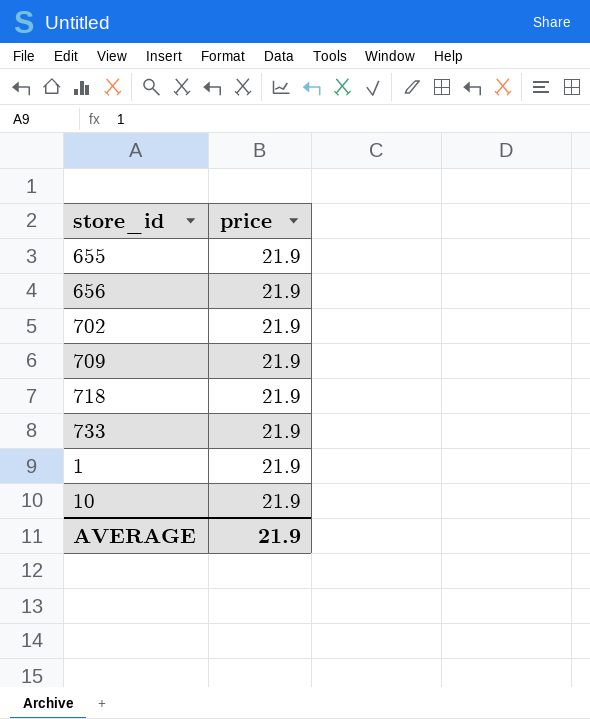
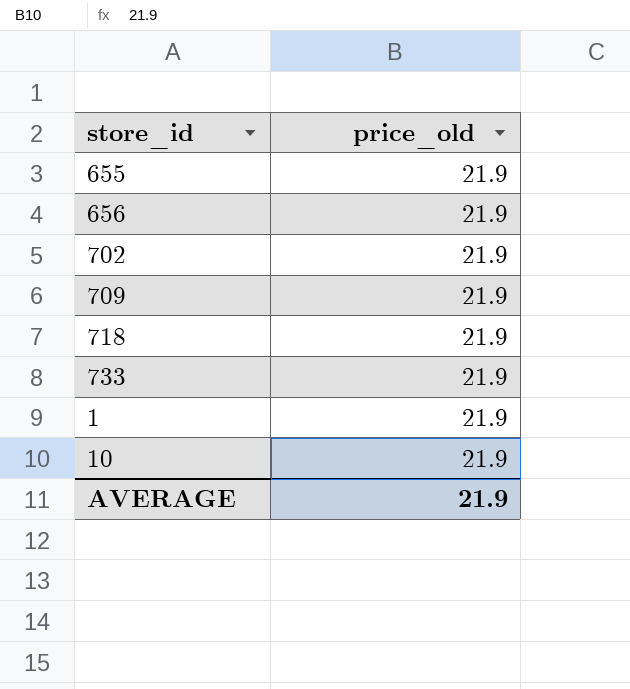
column name: price -> price_old

